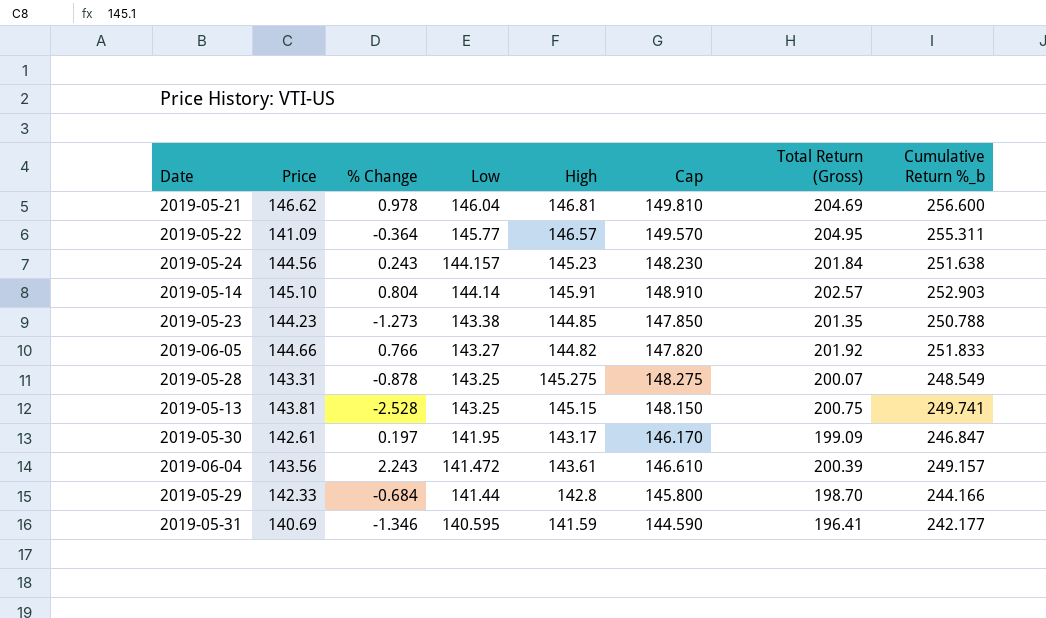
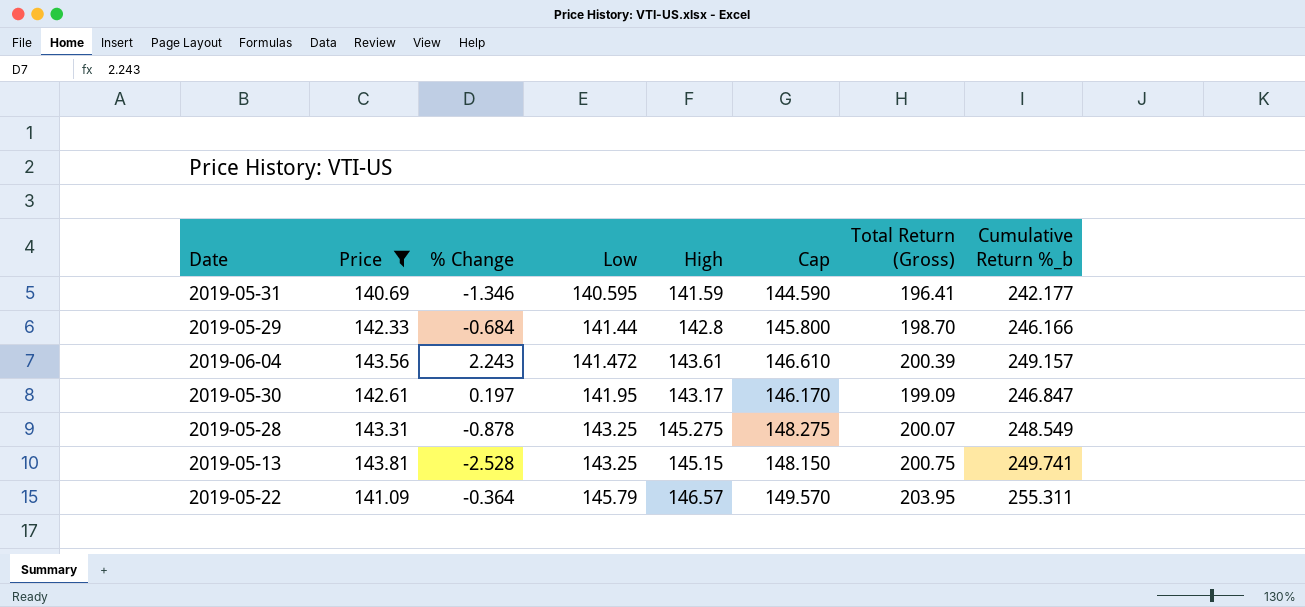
filter: none -> Price <= 143.81
row order: Low descending -> Low ascending
2019-05-29 | Cumulative Return %_b: 244.166 -> 246.166
2019-05-22 | Low: 145.77 -> 145.79
2019-05-22 | Total Return (Gross): 204.95 -> 203.95

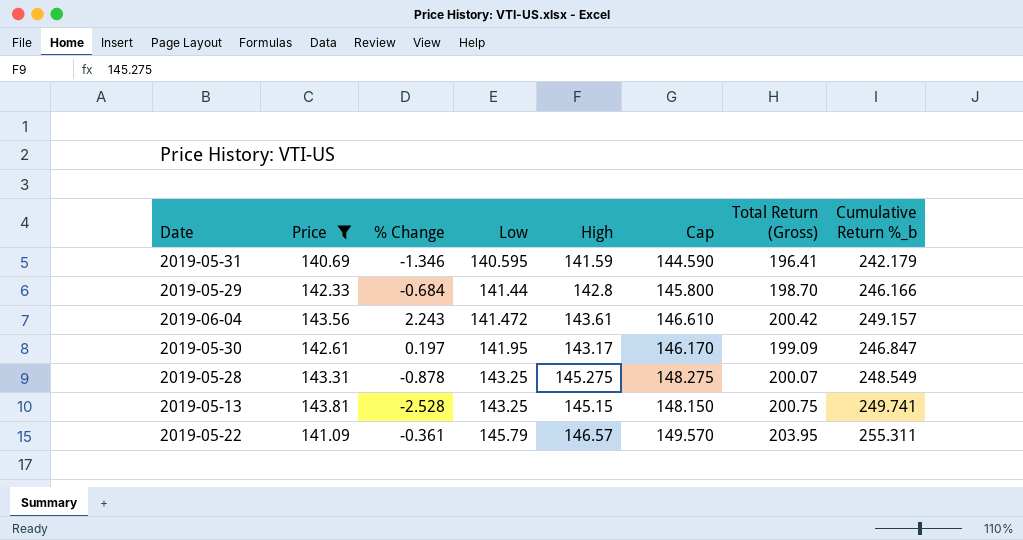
2019-05-31 | Cumulative Return %_b: 242.177 -> 242.179
2019-06-04 | Total Return (Gross): 200.39 -> 200.42
2019-05-22 | % Change: -0.364 -> -0.361

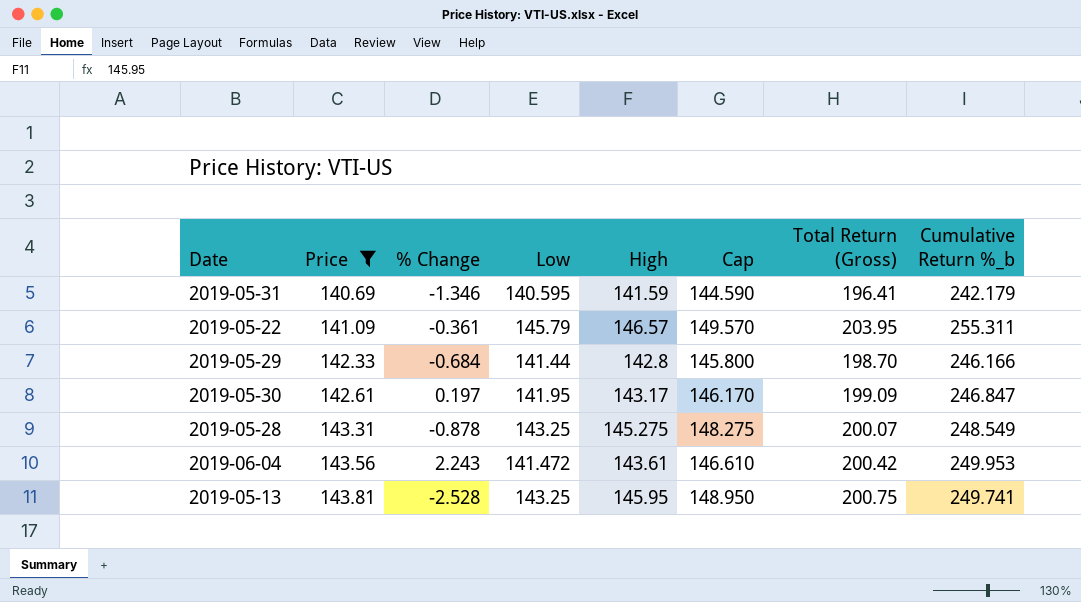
row order: Low ascending -> Price ascending
2019-06-04 | Cumulative Return %_b: 249.157 -> 249.953
2019-05-13 | High: 145.15 -> 145.95
2019-05-13 | Cap: 148.150 -> 148.950

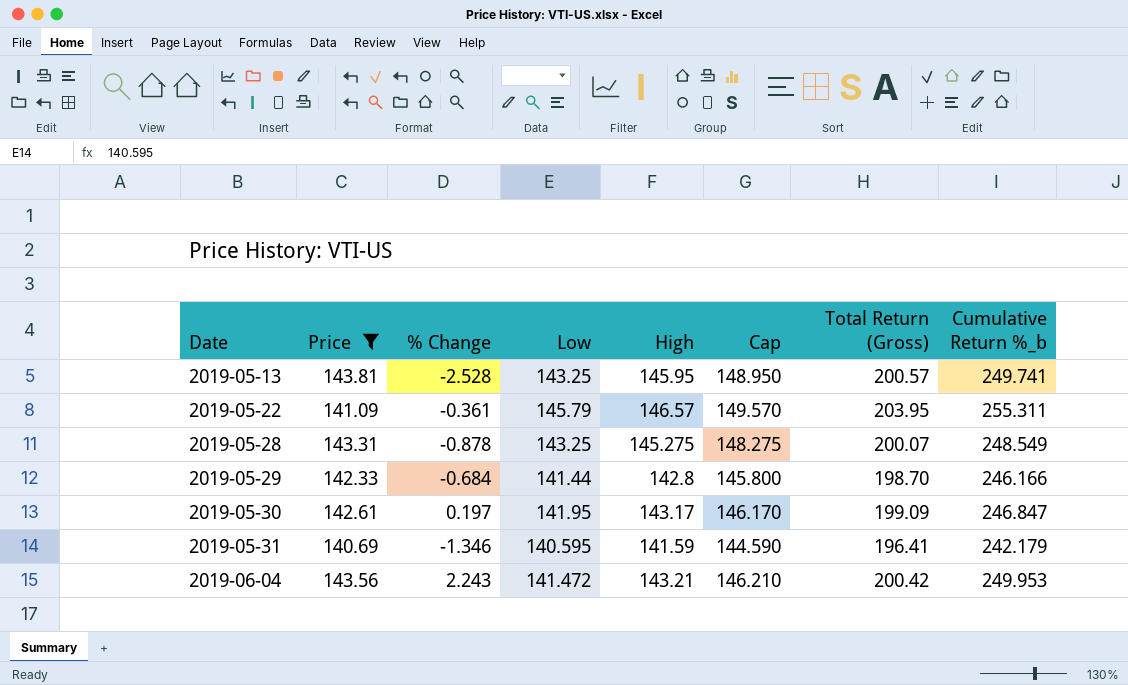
row order: Price ascending -> Date ascending
2019-05-13 | Total Return (Gross): 200.75 -> 200.57
2019-06-04 | High: 143.61 -> 143.21
2019-06-04 | Cap: 146.610 -> 146.210

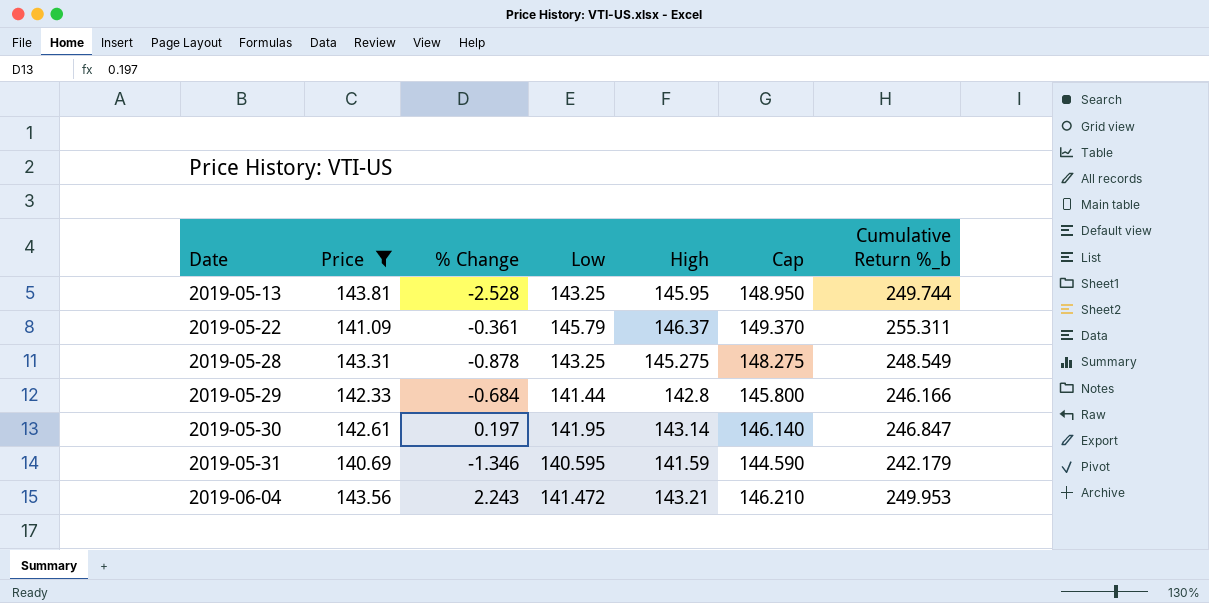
column Total Return (Gross) | position: 7 -> none
2019-05-13 | Cumulative Return %_b: 249.741 -> 249.744
2019-05-22 | High: 146.57 -> 146.37
2019-05-22 | Cap: 149.570 -> 149.370
2019-05-30 | High: 143.17 -> 143.14
2019-05-30 | Cap: 146.170 -> 146.140

